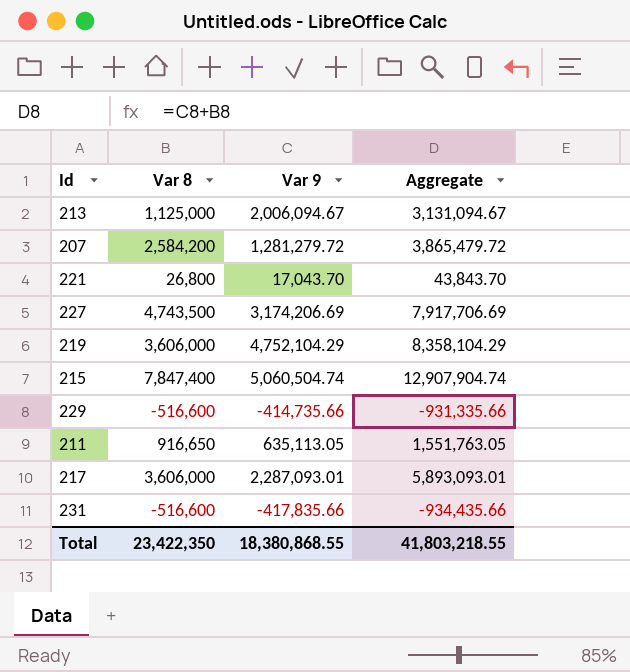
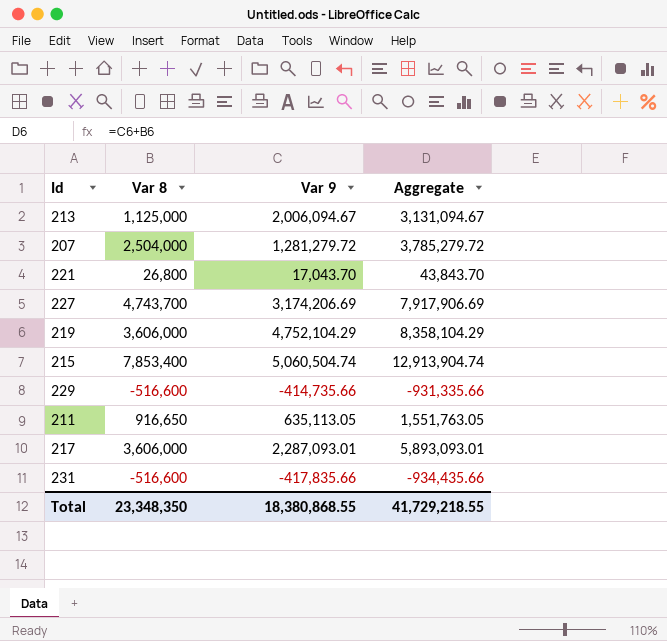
207 | Var 8: 2,584,200 -> 2,504,000
207 | Aggregate: 3,865,479.72 -> 3,785,279.72
227 | Var 8: 4,743,500 -> 4,743,700
227 | Aggregate: 7,917,706.69 -> 7,917,906.69
215 | Var 8: 7,847,400 -> 7,853,400
215 | Aggregate: 12,907,904.74 -> 12,913,904.74
Total | Var 8: 23,422,350 -> 23,348,350
Total | Aggregate: 41,803,218.55 -> 41,729,218.55

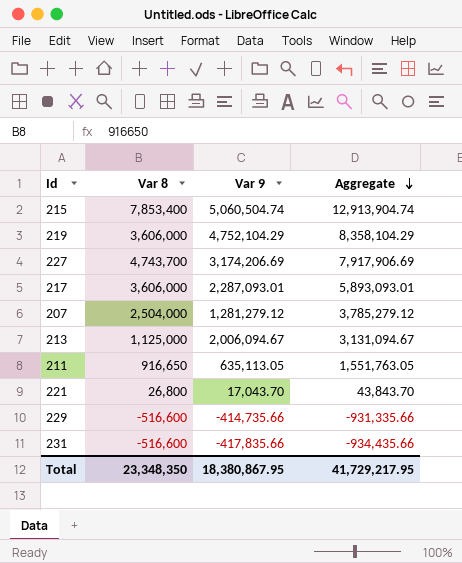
row order: none -> Aggregate descending
207 | Var 9: 1,281,279.72 -> 1,281,279.12
207 | Aggregate: 3,785,279.72 -> 3,785,279.12
Total | Var 9: 18,380,868.55 -> 18,380,867.95
Total | Aggregate: 41,729,218.55 -> 41,729,217.95

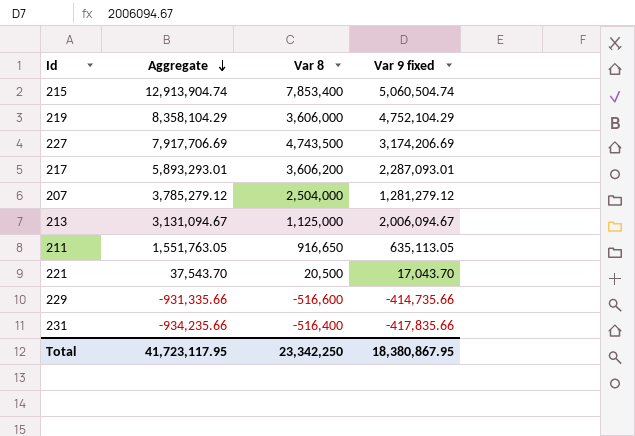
column Aggregate | position: 4 -> 2
column name: Var 9 -> Var 9 fixed
227 | Aggregate: 7,917,906.69 -> 7,917,706.69
227 | Var 8: 4,743,700 -> 4,743,500
217 | Aggregate: 5,893,093.01 -> 5,893,293.01
217 | Var 8: 3,606,000 -> 3,606,200
221 | Aggregate: 43,843.70 -> 37,543.70
221 | Var 8: 26,800 -> 20,500
231 | Aggregate: -934,435.66 -> -934,235.66
231 | Var 8: -516,600 -> -516,400
Total | Aggregate: 41,729,217.95 -> 41,723,117.95
Total | Var 8: 23,348,350 -> 23,342,250

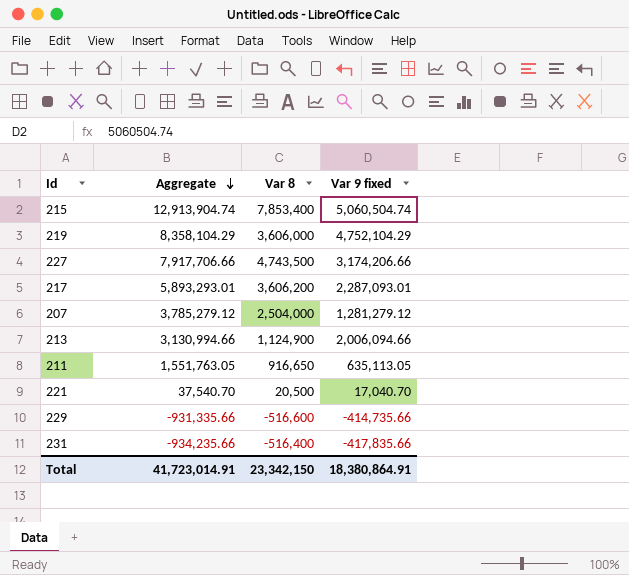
227 | Aggregate: 7,917,706.69 -> 7,917,706.66
227 | Var 9 fixed: 3,174,206.69 -> 3,174,206.66
213 | Aggregate: 3,131,094.67 -> 3,130,994.66
213 | Var 8: 1,125,000 -> 1,124,900
213 | Var 9 fixed: 2,006,094.67 -> 2,006,094.66
221 | Aggregate: 37,543.70 -> 37,540.70
221 | Var 9 fixed: 17,043.70 -> 17,040.70
Total | Aggregate: 41,723,117.95 -> 41,723,014.91
Total | Var 8: 23,342,250 -> 23,342,150
Total | Var 9 fixed: 18,380,867.95 -> 18,380,864.91

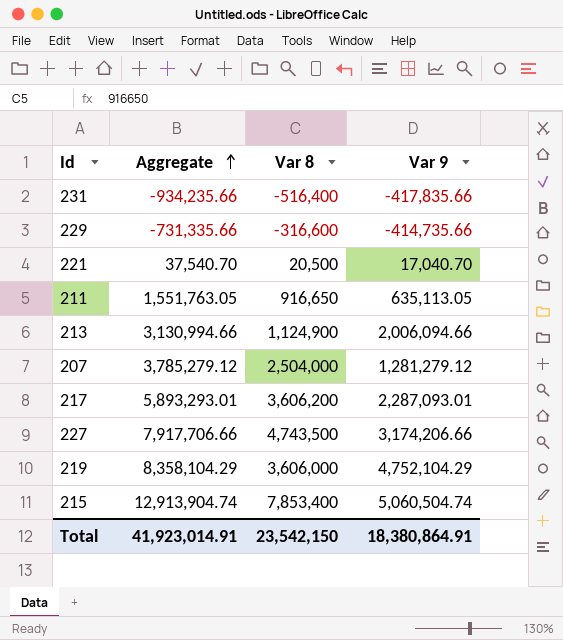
row order: Aggregate descending -> Aggregate ascending
column name: Var 9 fixed -> Var 9
229 | Aggregate: -931,335.66 -> -731,335.66
229 | Var 8: -516,600 -> -316,600
Total | Aggregate: 41,723,014.91 -> 41,923,014.91
Total | Var 8: 23,342,150 -> 23,542,150

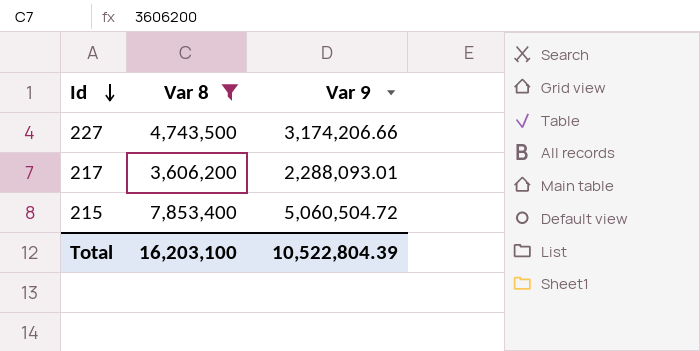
filter: none -> Var 8 >= 3,606,200
row order: Aggregate ascending -> Id descending
column Aggregate | formula: [Var 8] + [Var 9] -> none
217 | Var 9: 2,287,093.01 -> 2,288,093.01
215 | Var 9: 5,060,504.74 -> 5,060,504.72
Total | Var 8: 23,542,150 -> 16,203,100
Total | Var 9: 18,380,864.91 -> 10,522,804.39

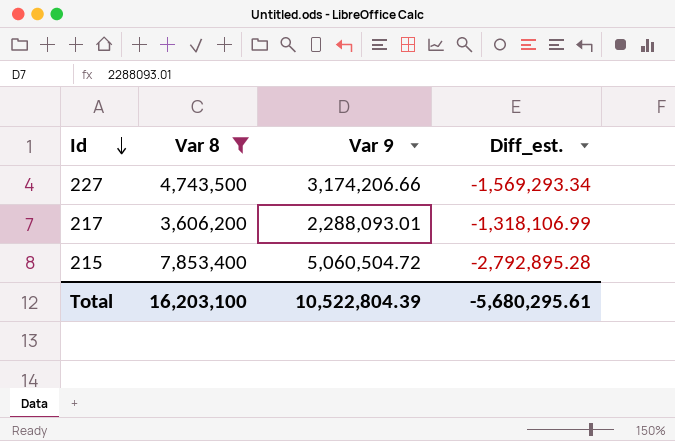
column Diff_est. | formula: none -> [Var 9] - [Var 8]

